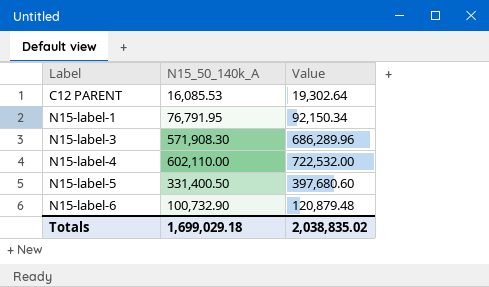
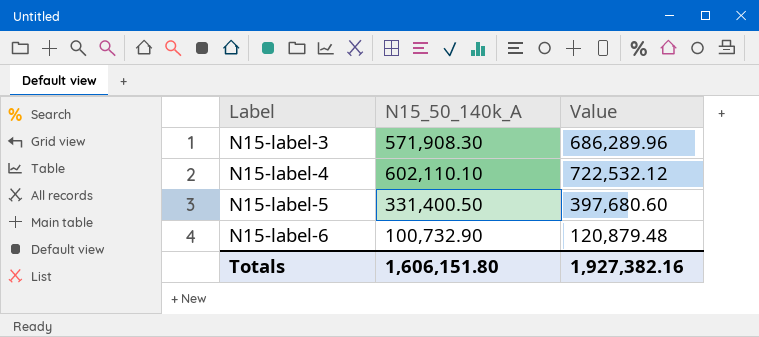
row C12 PARENT: 16,085.53 | 19,302.64 -> none
row N15-label-1: 76,791.95 | 92,150.34 -> none
N15-label-4 | N15_50_140k_A: 602,110.00 -> 602,110.10
N15-label-4 | Value: 722,532.00 -> 722,532.12
Totals | N15_50_140k_A: 1,699,029.18 -> 1,606,151.80
Totals | Value: 2,038,835.02 -> 1,927,382.16

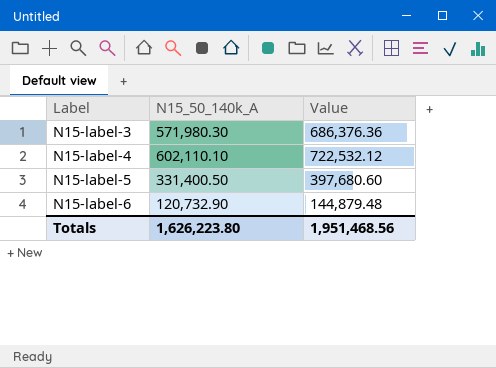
N15-label-3 | N15_50_140k_A: 571,908.30 -> 571,980.30
N15-label-3 | Value: 686,289.96 -> 686,376.36
N15-label-6 | N15_50_140k_A: 100,732.90 -> 120,732.90
N15-label-6 | Value: 120,879.48 -> 144,879.48
Totals | N15_50_140k_A: 1,606,151.80 -> 1,626,223.80
Totals | Value: 1,927,382.16 -> 1,951,468.56

